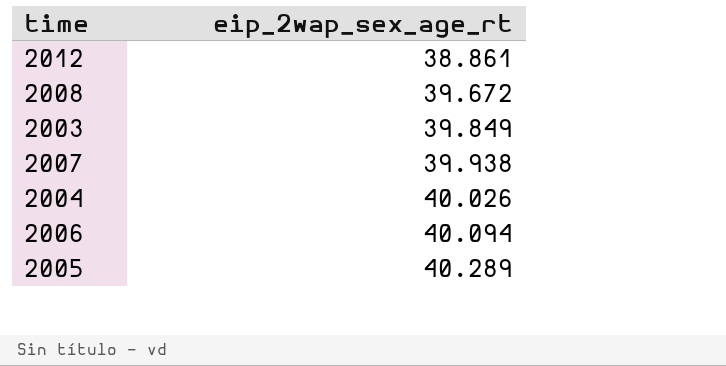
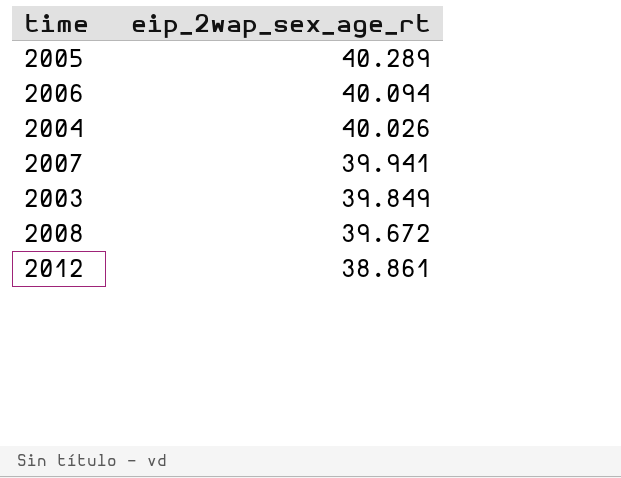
row order: eip_2wap_sex_age_rt ascending -> eip_2wap_sex_age_rt descending
2007 | eip_2wap_sex_age_rt: 39.938 -> 39.941

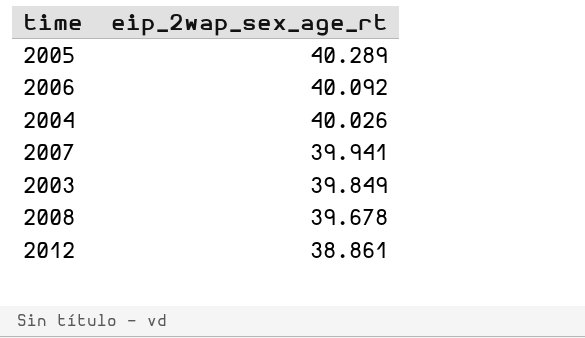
2006 | eip_2wap_sex_age_rt: 40.094 -> 40.092
2008 | eip_2wap_sex_age_rt: 39.672 -> 39.678

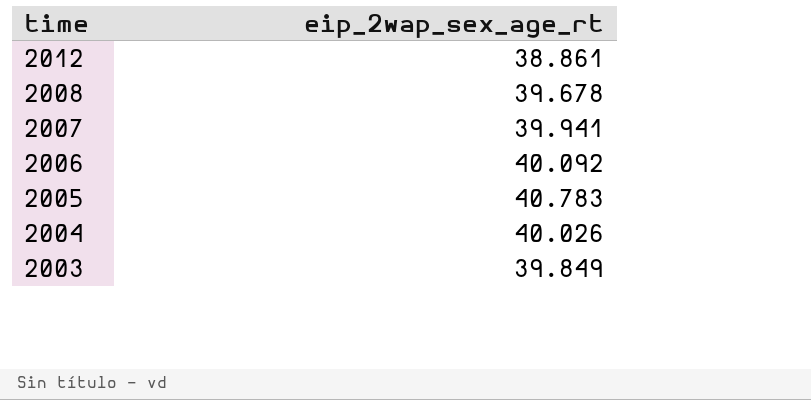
row order: eip_2wap_sex_age_rt descending -> time descending
2005 | eip_2wap_sex_age_rt: 40.289 -> 40.783

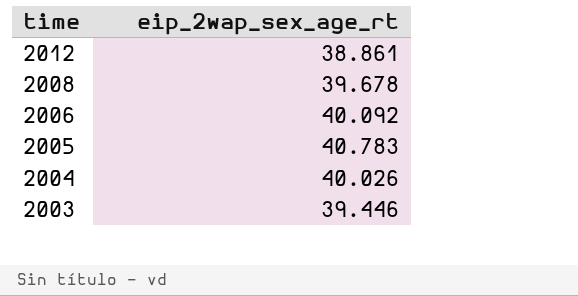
row 2007: 39.941 -> none
2003 | eip_2wap_sex_age_rt: 39.849 -> 39.446

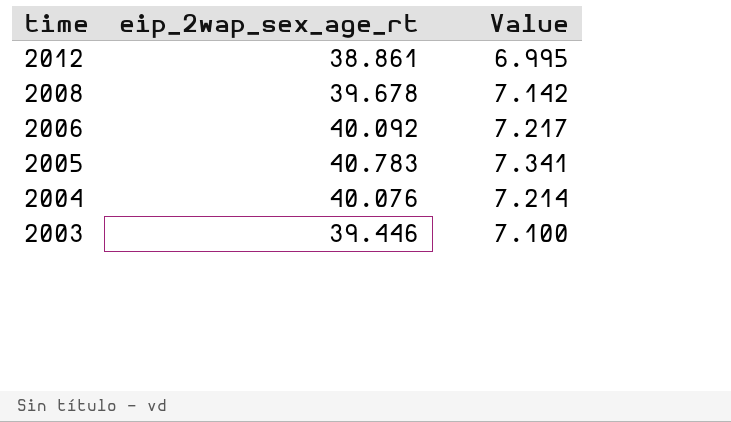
column Value | formula: none -> [eip_2wap_sex_age_rt] * 0.18
2004 | eip_2wap_sex_age_rt: 40.026 -> 40.076

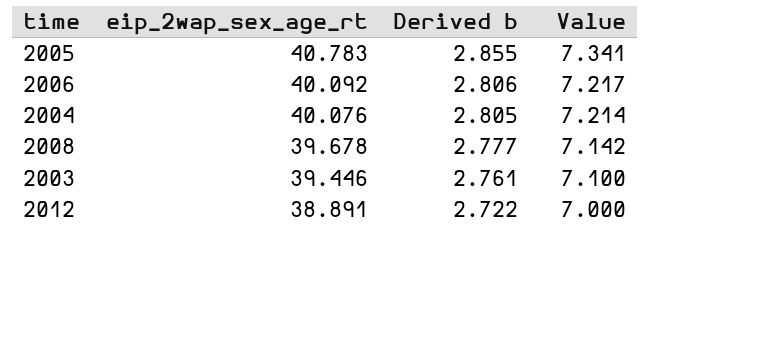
row order: time descending -> eip_2wap_sex_age_rt descending
column Derived b | formula: none -> [eip_2wap_sex_age_rt] * 0.07
2012 | eip_2wap_sex_age_rt: 38.861 -> 38.891
2012 | Value: 6.995 -> 7.000

